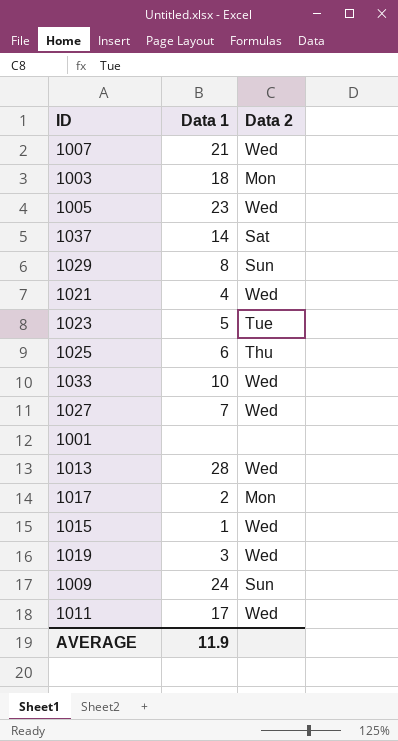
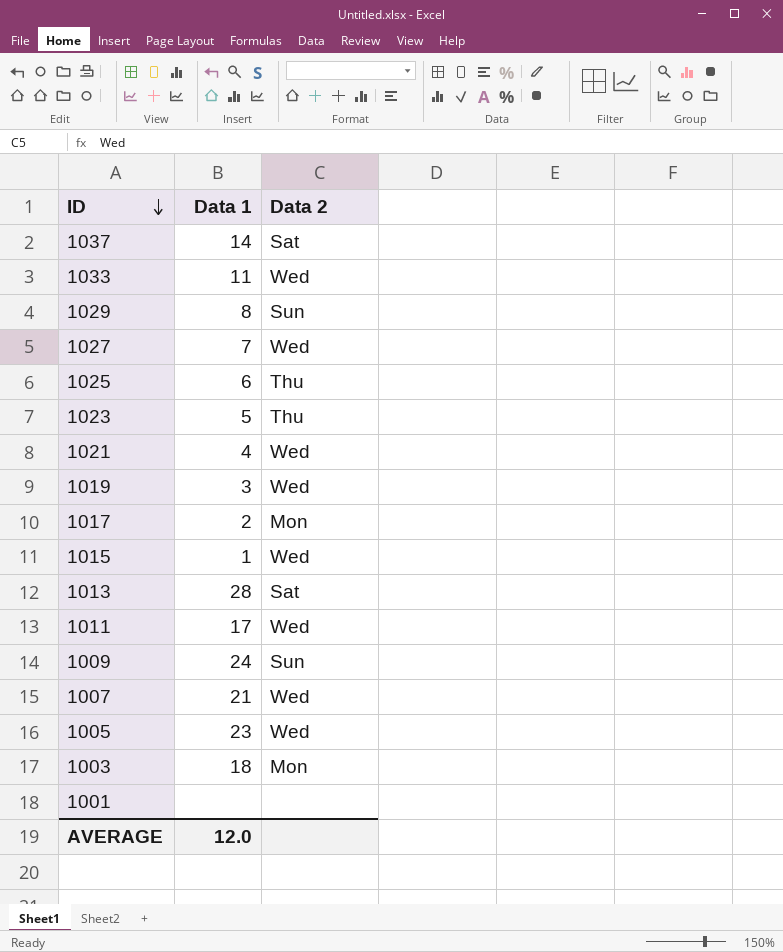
row order: none -> ID descending
1033 | Data 1: 10 -> 11
1023 | Data 2: Tue -> Thu
1013 | Data 2: Wed -> Sat
AVERAGE | Data 1: 11.9 -> 12.0

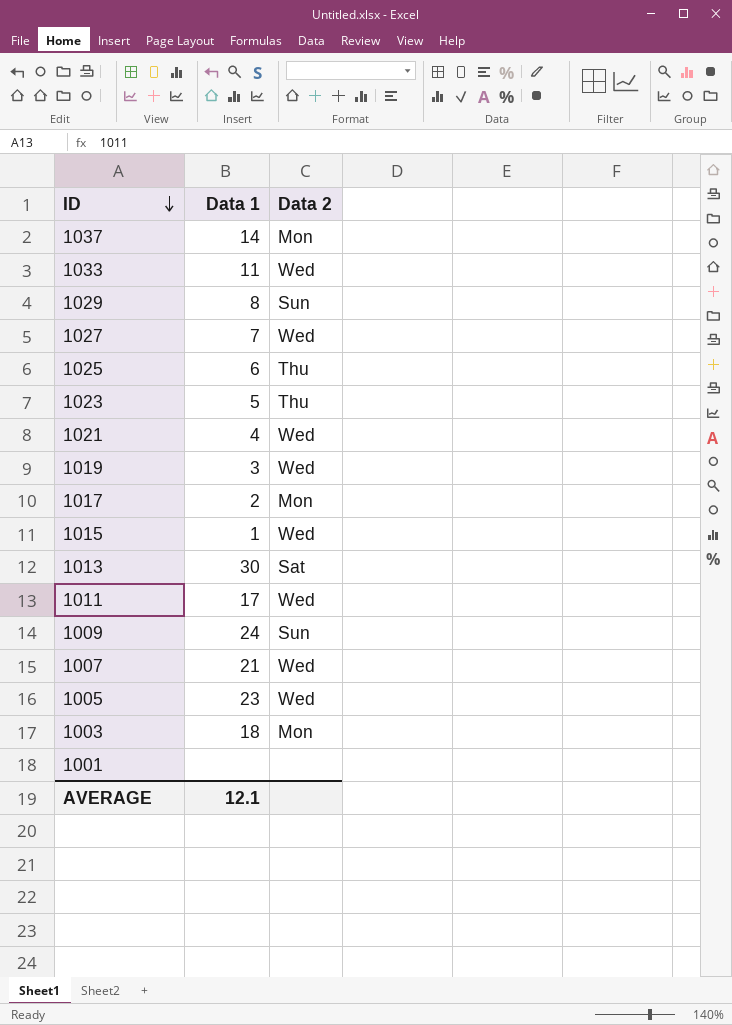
1037 | Data 2: Sat -> Mon
1013 | Data 1: 28 -> 30
AVERAGE | Data 1: 12.0 -> 12.1

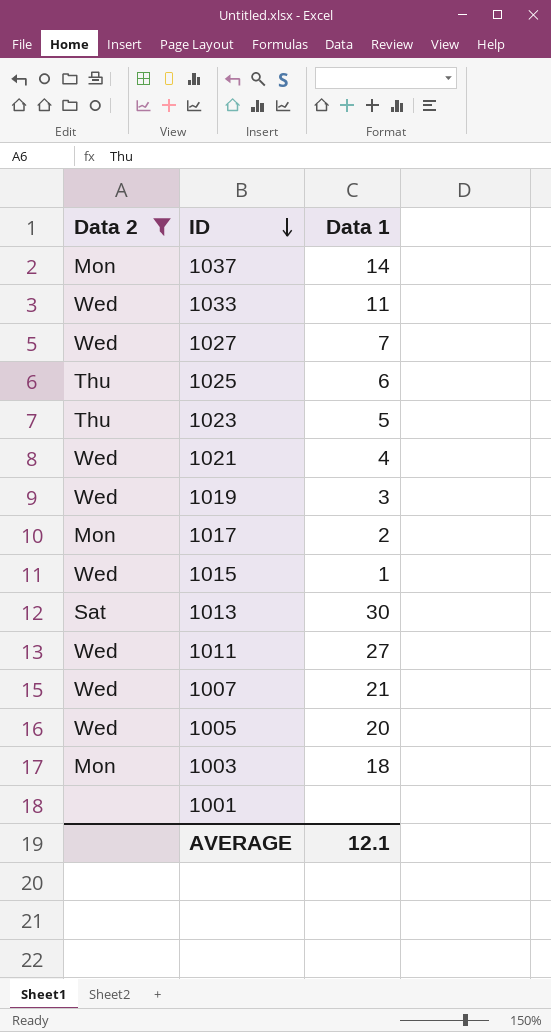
filter: none -> Data 2 != Sun
column Data 2 | position: 3 -> 1
1011 | Data 1: 17 -> 27
1005 | Data 1: 23 -> 20

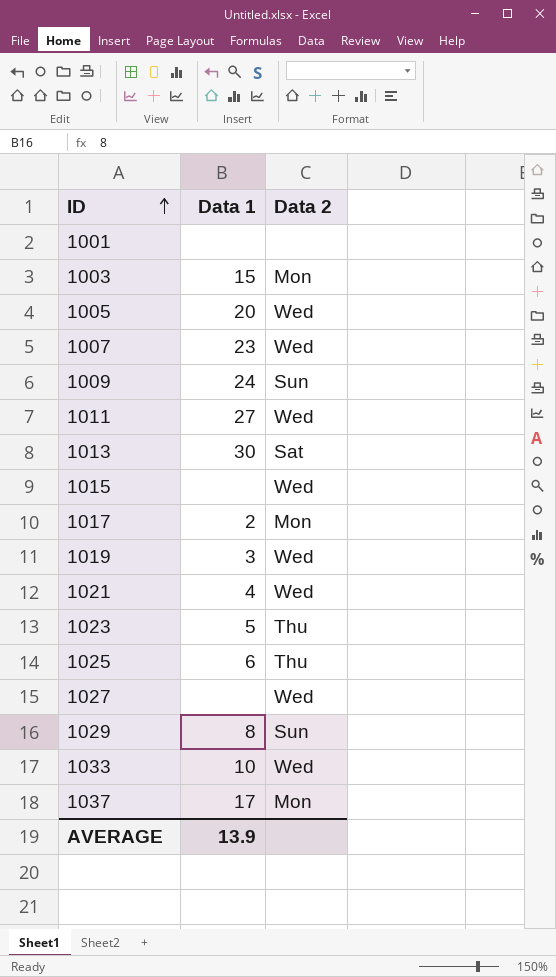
filter: Data 2 != Sun -> none
row order: ID descending -> ID ascending
column Data 2 | position: 1 -> 3
1003 | Data 1: 18 -> 15
1007 | Data 1: 21 -> 23
1015 | Data 1: 1 -> none
1027 | Data 1: 7 -> none
1033 | Data 1: 11 -> 10
1037 | Data 1: 14 -> 17
AVERAGE | Data 1: 12.1 -> 13.9

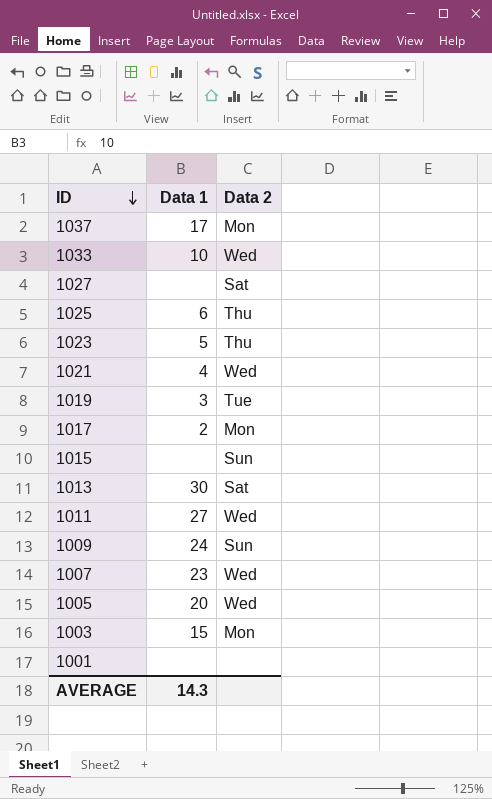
row order: ID ascending -> ID descending
row 1029: 8 | Sun -> none
1027 | Data 2: Wed -> Sat
1019 | Data 2: Wed -> Tue
1015 | Data 2: Wed -> Sun
AVERAGE | Data 1: 13.9 -> 14.3

